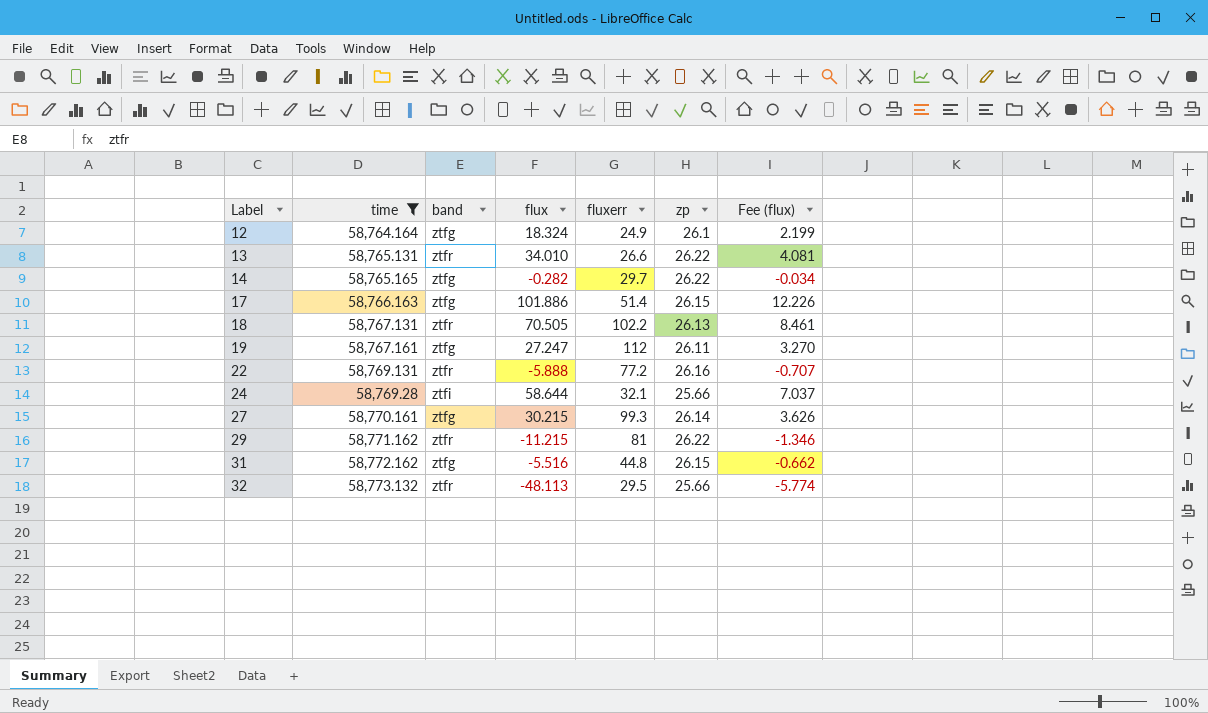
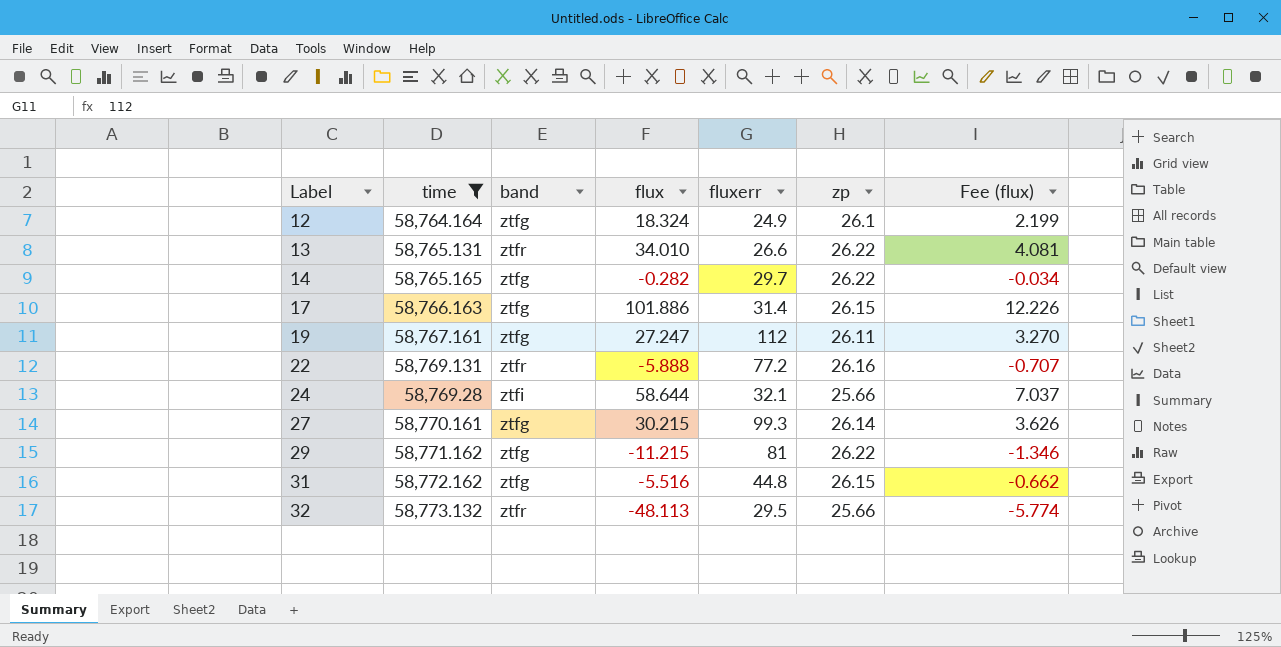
row 18: 58,767.131 | ztfr | 70.505 | 102.2 | 26.13 | 8.461 -> none
17 | fluxerr: 51.4 -> 31.4
29 | band: ztfr -> ztfg

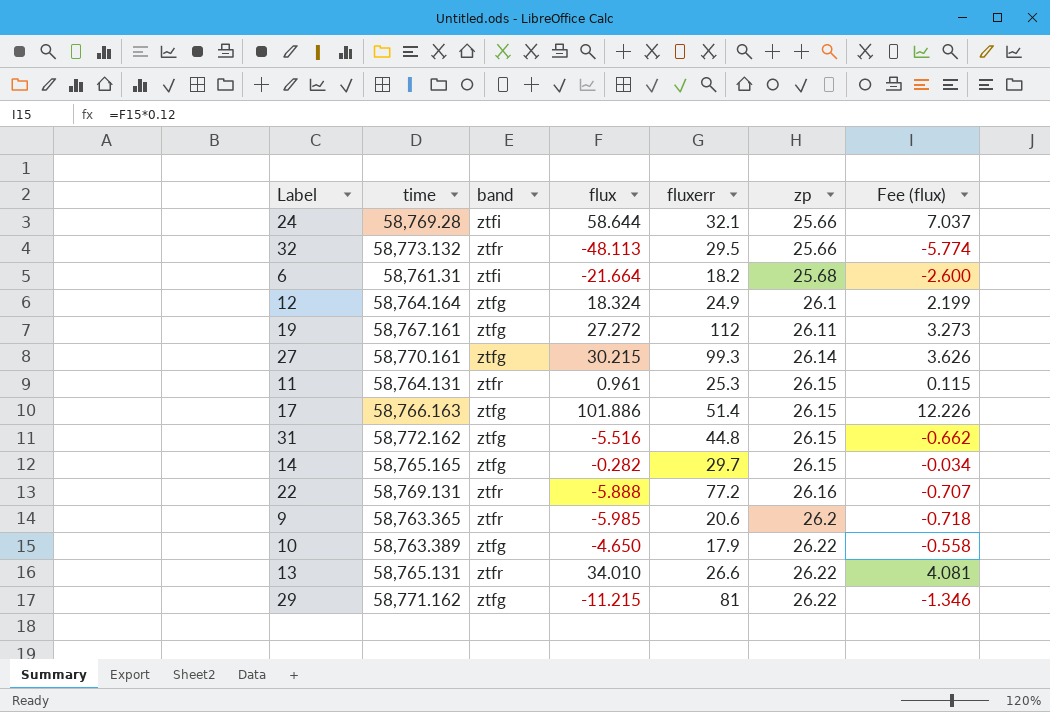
filter: time >= 58,764.164 -> none
row order: Label ascending -> zp ascending
19 | flux: 27.247 -> 27.272
19 | Fee (flux): 3.270 -> 3.273
17 | fluxerr: 31.4 -> 51.4
14 | zp: 26.22 -> 26.15

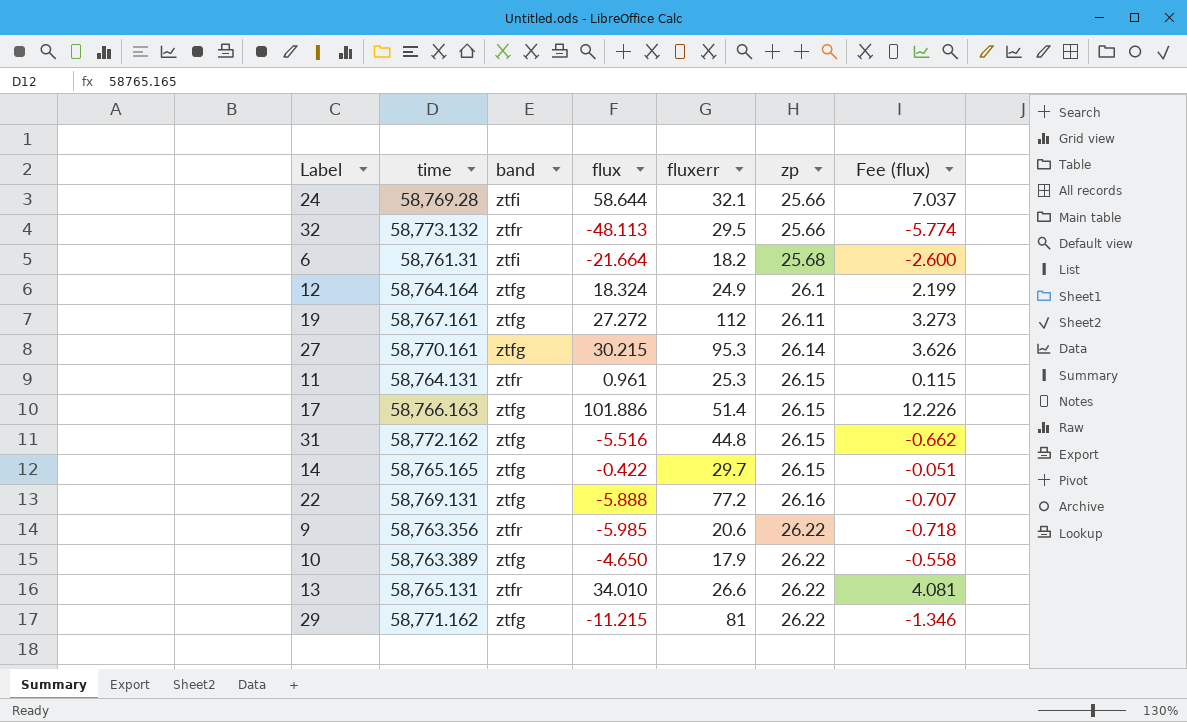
27 | fluxerr: 99.3 -> 95.3
14 | flux: -0.282 -> -0.422
14 | Fee (flux): -0.034 -> -0.051
22 | band: ztfr -> ztfg
9 | time: 58,763.365 -> 58,763.356
9 | zp: 26.2 -> 26.22

